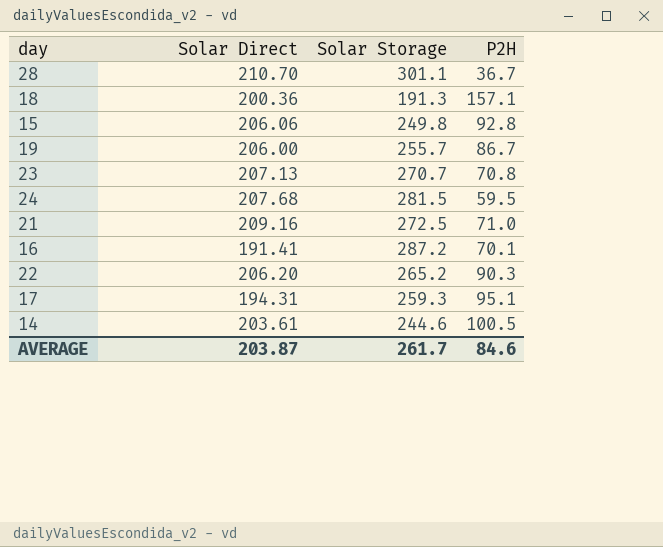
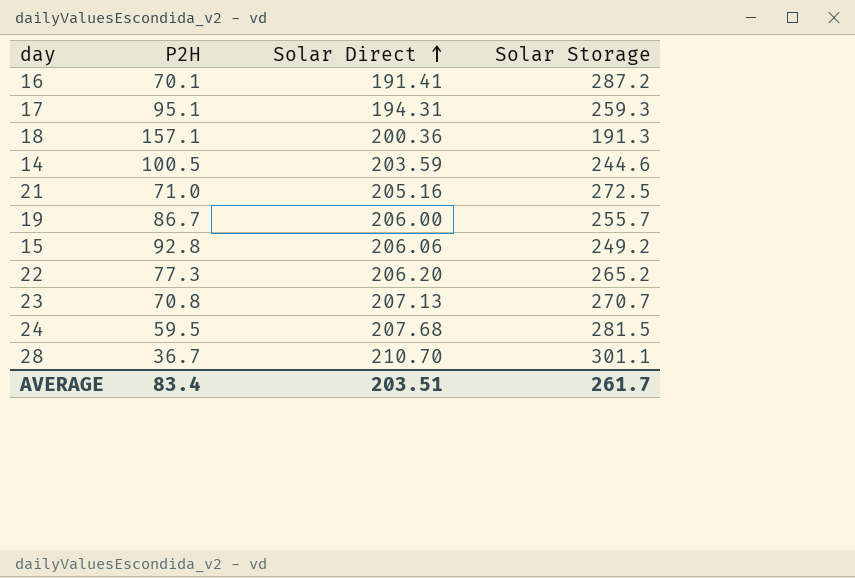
row order: none -> Solar Direct ascending
column P2H | position: 4 -> 2
14 | Solar Direct: 203.61 -> 203.59
21 | Solar Direct: 209.16 -> 205.16
15 | Solar Storage: 249.8 -> 249.2
22 | P2H: 90.3 -> 77.3
AVERAGE | P2H: 84.6 -> 83.4
AVERAGE | Solar Direct: 203.87 -> 203.51

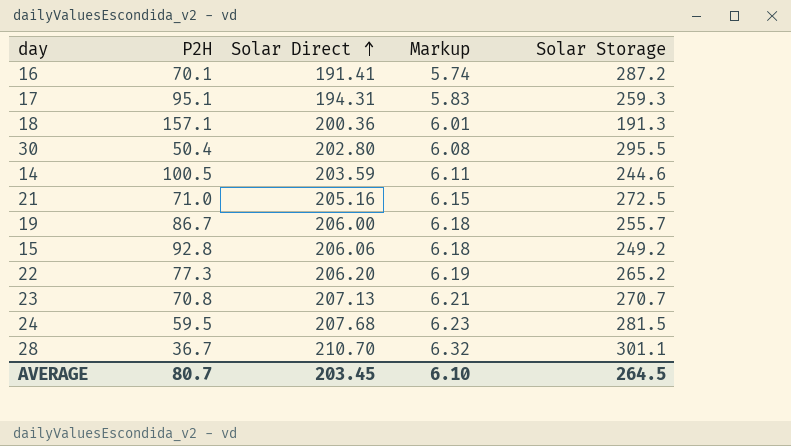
column Markup | formula: none -> [Solar Direct] * 0.03
row 30: none -> 50.4 | 202.80 | 6.08 | 295.5
AVERAGE | P2H: 83.4 -> 80.7
AVERAGE | Solar Direct: 203.51 -> 203.45
AVERAGE | Solar Storage: 261.7 -> 264.5

